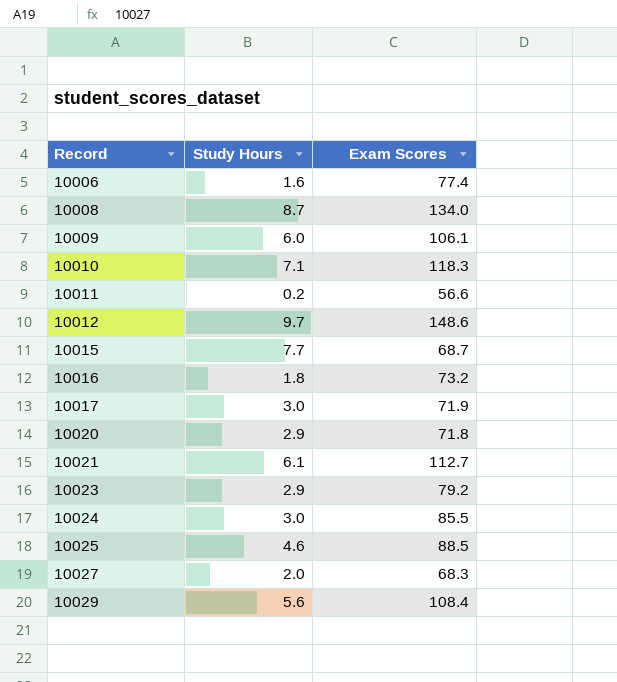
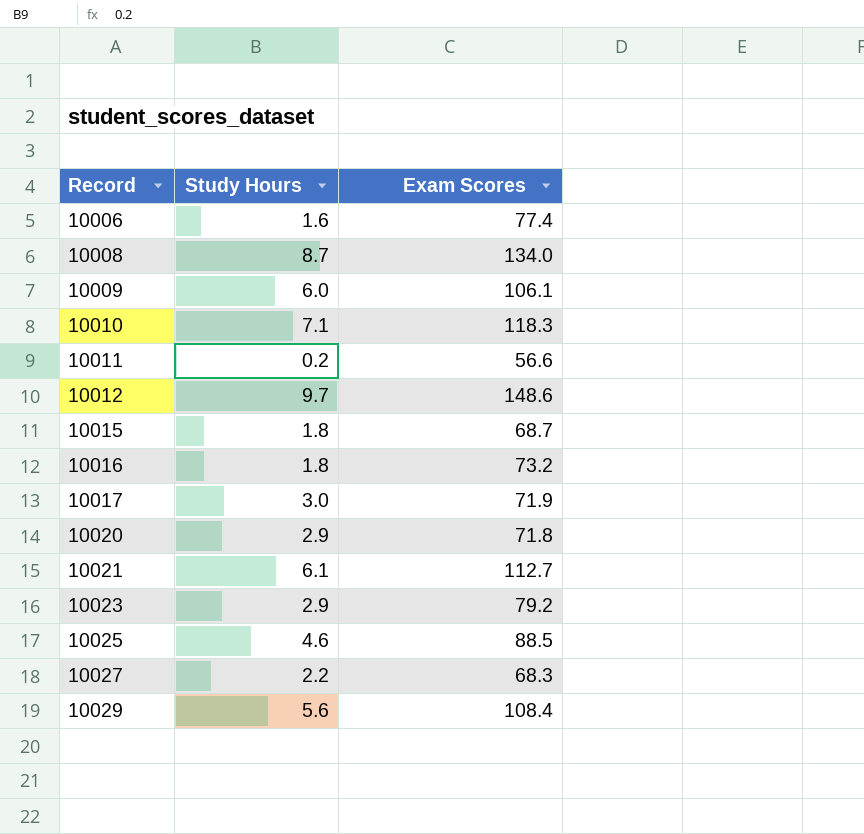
row 10024: 3.0 | 85.5 -> none
10015 | Study Hours: 7.7 -> 1.8
10027 | Study Hours: 2.0 -> 2.2

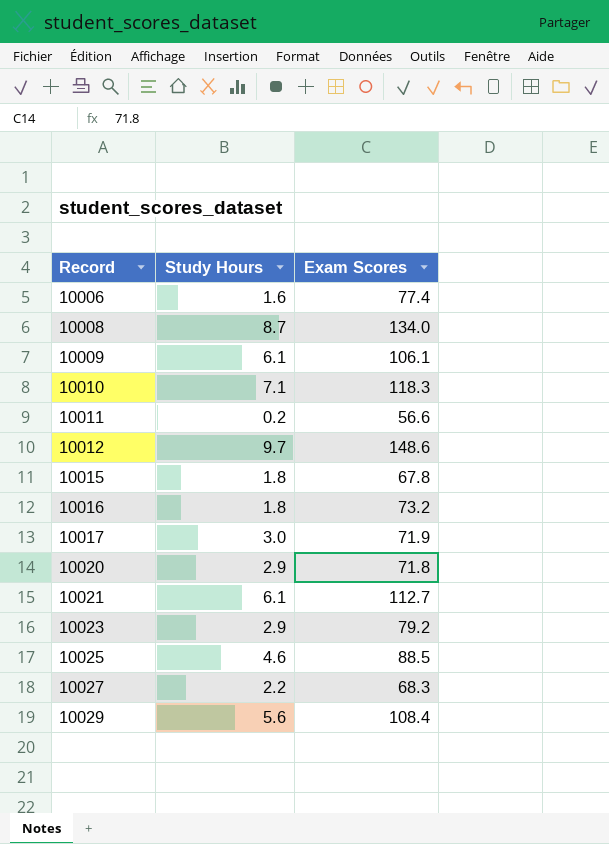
10009 | Study Hours: 6.0 -> 6.1
10015 | Exam Scores: 68.7 -> 67.8

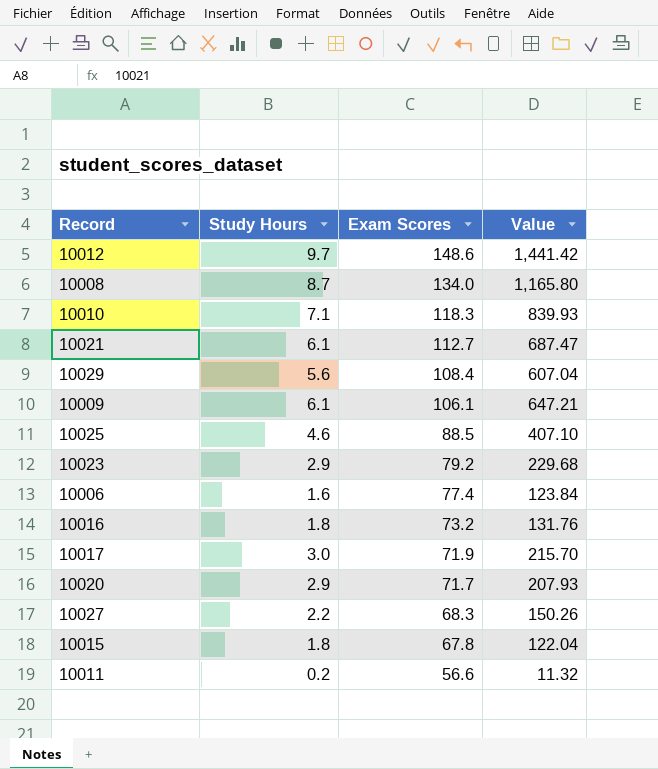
row order: Record ascending -> Exam Scores descending
column Value | formula: none -> [Study Hours] * [Exam Scores]
10020 | Exam Scores: 71.8 -> 71.7

